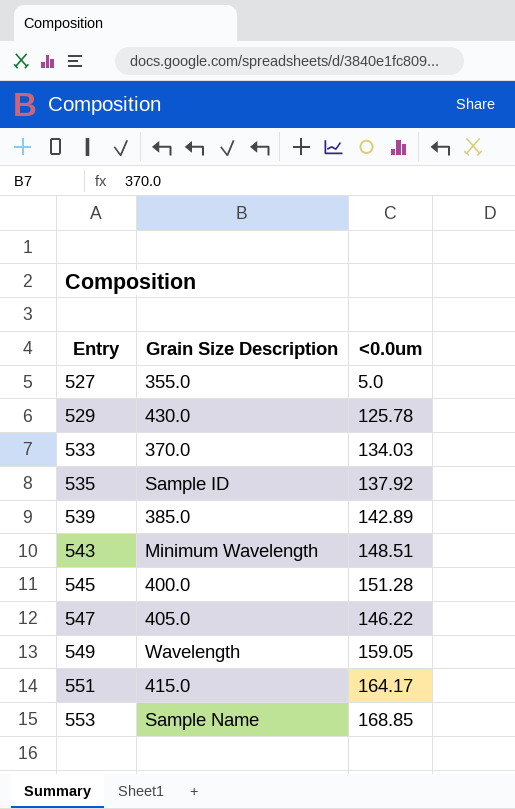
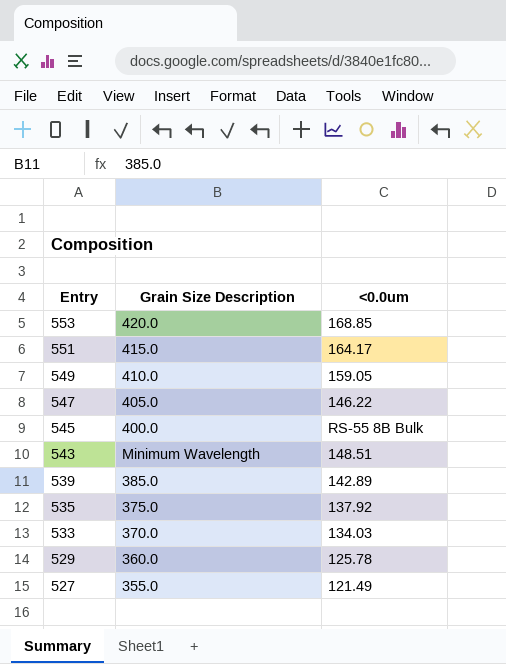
row order: Entry ascending -> Entry descending
553 | Grain Size Description: Sample Name -> 420.0
549 | Grain Size Description: Wavelength -> 410.0
545 | <0.0um: 151.28 -> RS-55 8B Bulk
535 | Grain Size Description: Sample ID -> 375.0
529 | Grain Size Description: 430.0 -> 360.0
527 | <0.0um: 5.0 -> 121.49

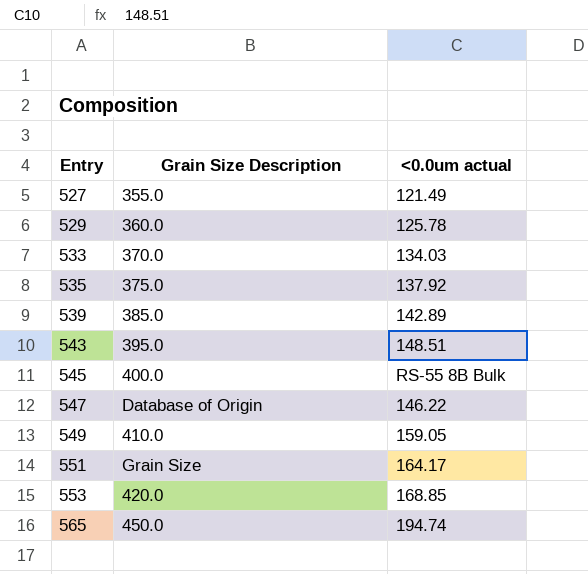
row order: Entry descending -> Entry ascending
column name: <0.0um -> <0.0um actual
543 | Grain Size Description: Minimum Wavelength -> 395.0
547 | Grain Size Description: 405.0 -> Database of Origin
551 | Grain Size Description: 415.0 -> Grain Size
row 565: none -> 450.0 | 194.74

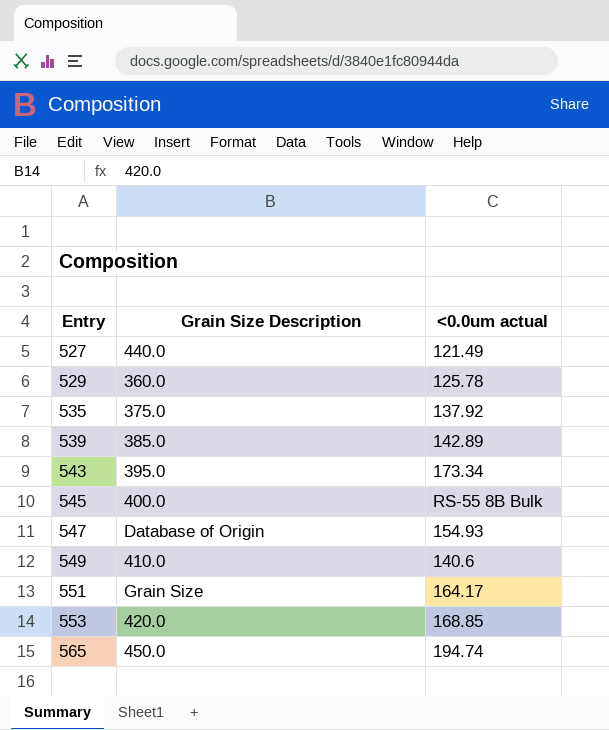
row 533: 370.0 | 134.03 -> none
527 | Grain Size Description: 355.0 -> 440.0
543 | <0.0um actual: 148.51 -> 173.34
547 | <0.0um actual: 146.22 -> 154.93
549 | <0.0um actual: 159.05 -> 140.6

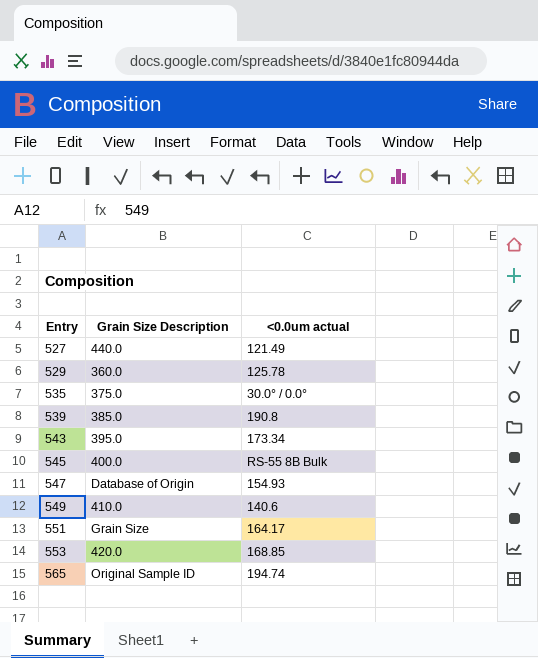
535 | <0.0um actual: 137.92 -> 30.0° / 0.0°
539 | <0.0um actual: 142.89 -> 190.8
565 | Grain Size Description: 450.0 -> Original Sample ID

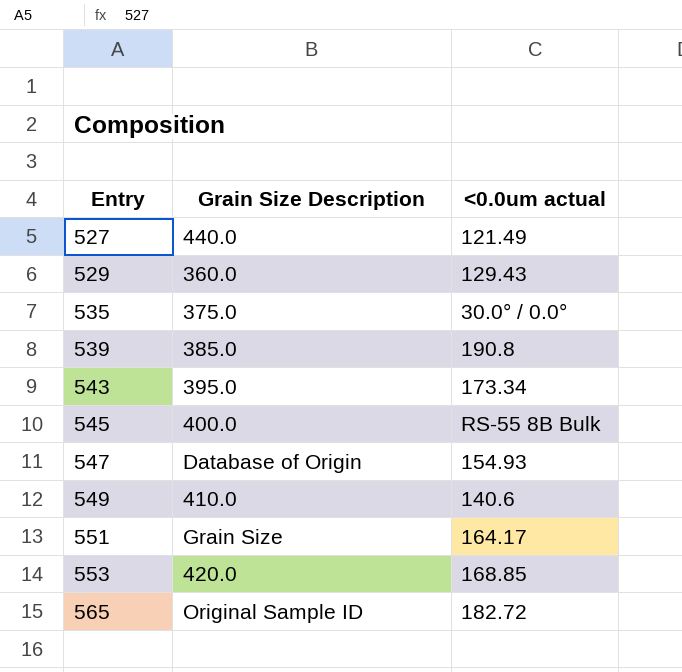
529 | <0.0um actual: 125.78 -> 129.43
565 | <0.0um actual: 194.74 -> 182.72

